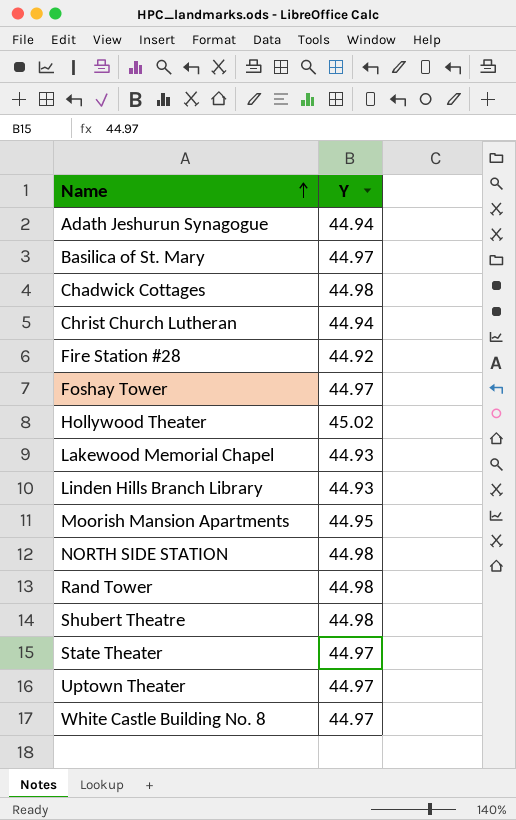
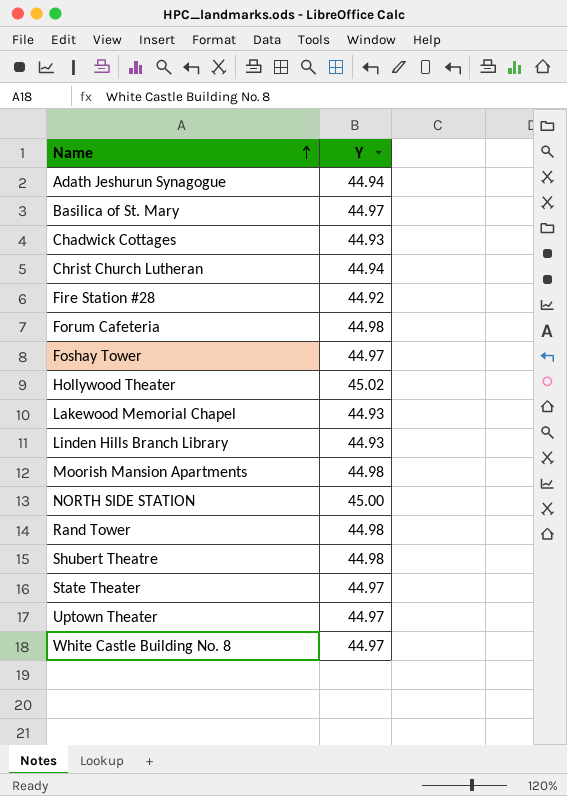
Chadwick Cottages | Y: 44.98 -> 44.93
row Forum Cafeteria: none -> 44.98
Moorish Mansion Apartments | Y: 44.95 -> 44.98
NORTH SIDE STATION | Y: 44.98 -> 45.00

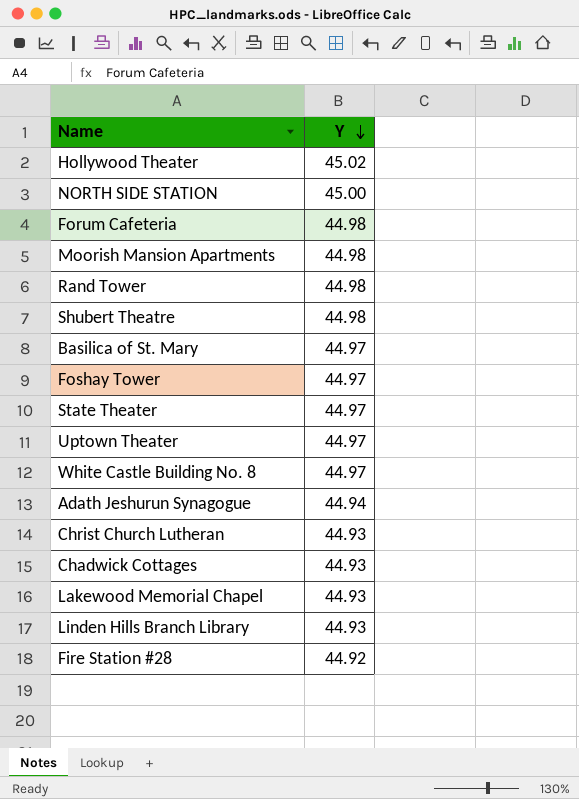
row order: Name ascending -> Y descending
Christ Church Lutheran | Y: 44.94 -> 44.93

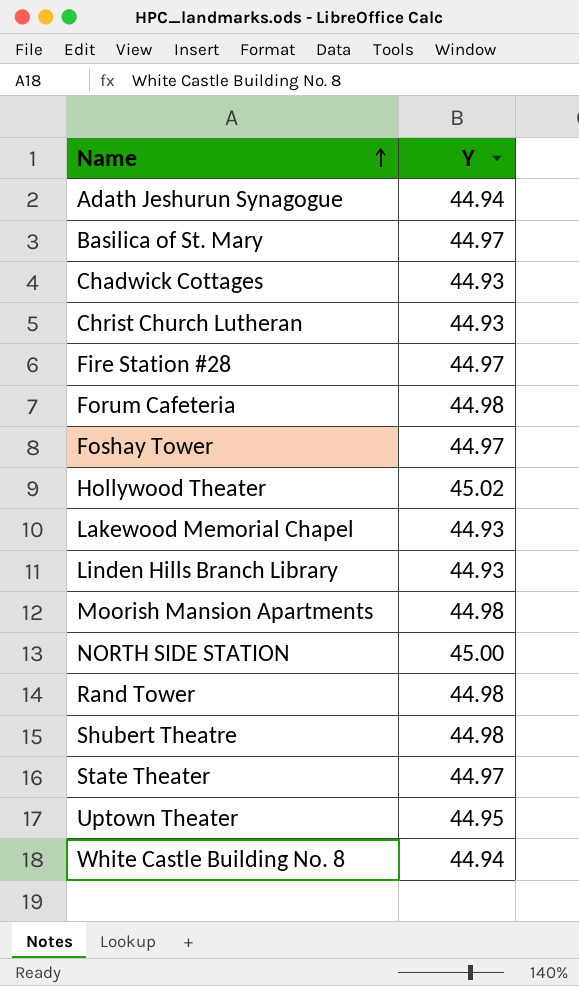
row order: Y descending -> Name ascending
Fire Station #28 | Y: 44.92 -> 44.97
Uptown Theater | Y: 44.97 -> 44.95
White Castle Building No. 8 | Y: 44.97 -> 44.94

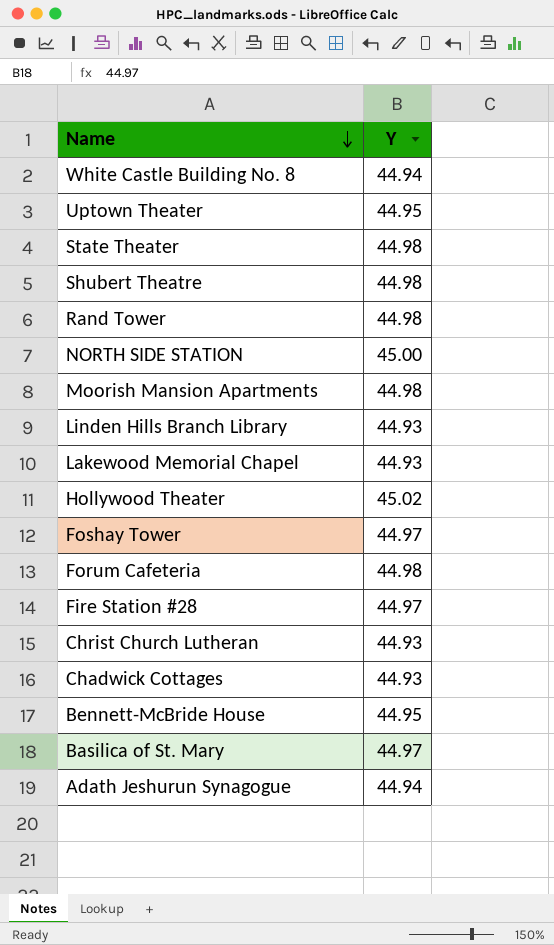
row order: Name ascending -> Name descending
State Theater | Y: 44.97 -> 44.98
row Bennett-McBride House: none -> 44.95

